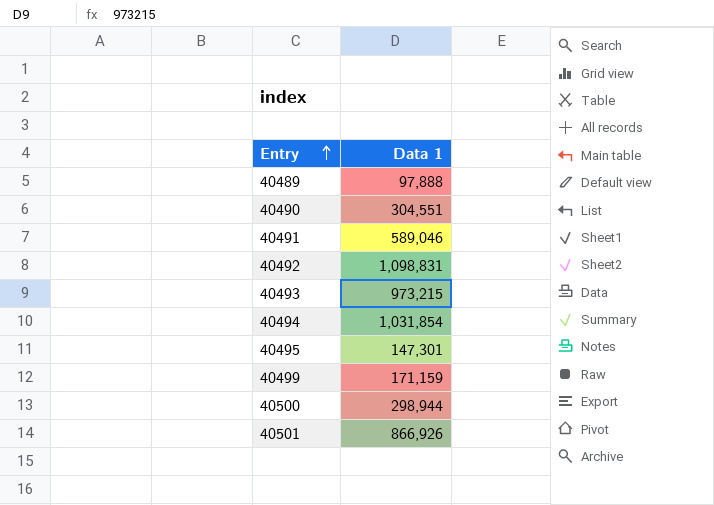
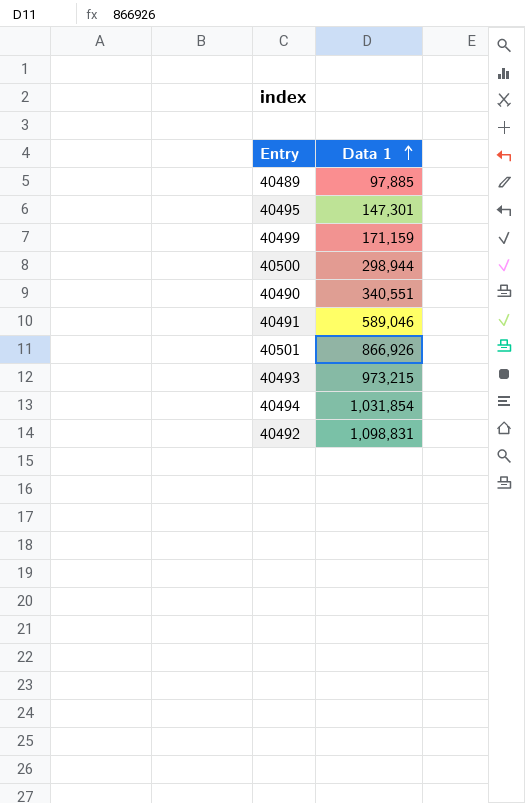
row order: Entry ascending -> Data 1 ascending
40489 | Data 1: 97,888 -> 97,885
40490 | Data 1: 304,551 -> 340,551

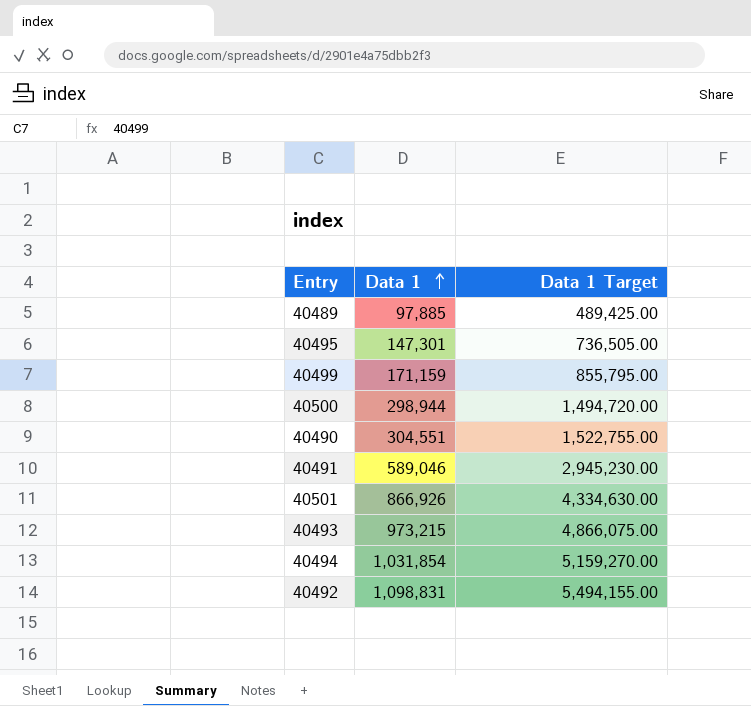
column Data 1 Target | formula: none -> [Data 1] * 5
40490 | Data 1: 340,551 -> 304,551

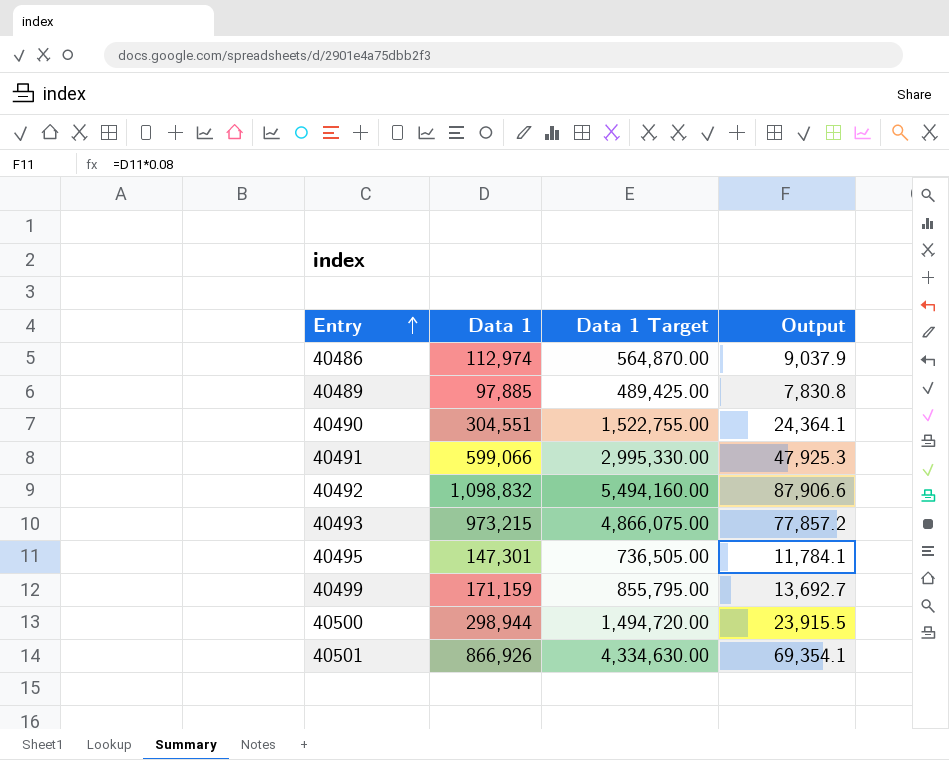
row order: Data 1 ascending -> Entry ascending
column Output | formula: none -> [Data 1] * 0.08
row 40494: 1,031,854 | 5,159,270.00 -> none
row 40486: none -> 112,974 | 564,870.00 | 9,037.9
40491 | Data 1: 589,046 -> 599,066
40491 | Data 1 Target: 2,945,230.00 -> 2,995,330.00
40492 | Data 1: 1,098,831 -> 1,098,832
40492 | Data 1 Target: 5,494,155.00 -> 5,494,160.00

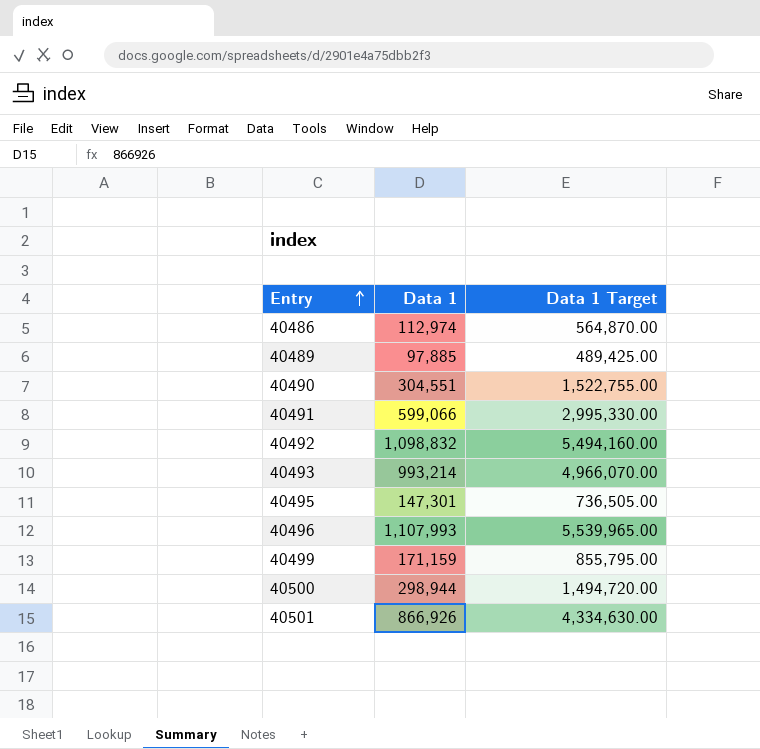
column Output | formula: [Data 1] * 0.08 -> none
40493 | Data 1: 973,215 -> 993,214
40493 | Data 1 Target: 4,866,075.00 -> 4,966,070.00
row 40496: none -> 1,107,993 | 5,539,965.00

